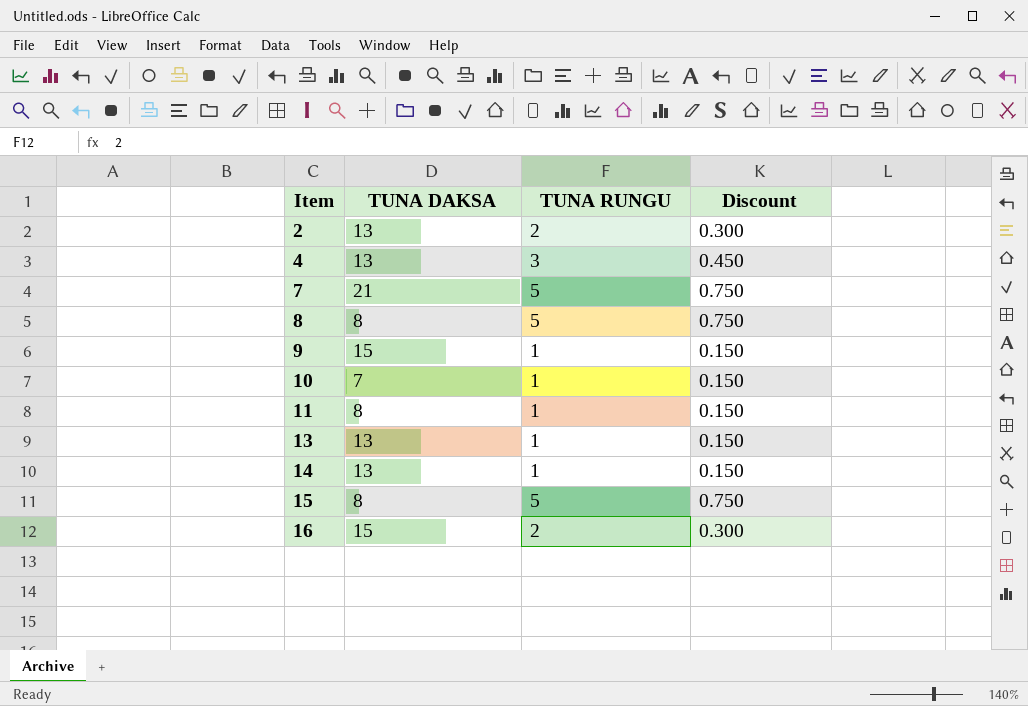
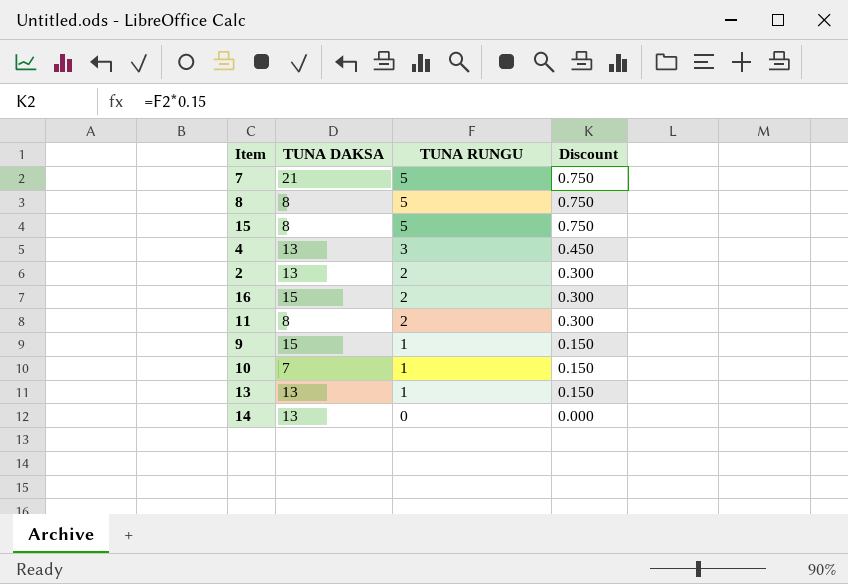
row order: Item ascending -> TUNA RUNGU descending
11 | TUNA RUNGU: 1 -> 2
11 | Discount: 0.150 -> 0.300
14 | TUNA RUNGU: 1 -> 0
14 | Discount: 0.150 -> 0.000

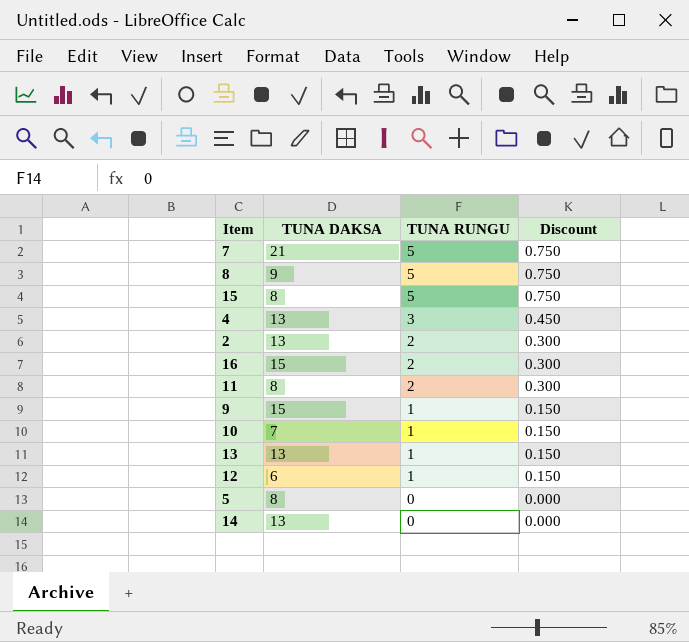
8 | TUNA DAKSA: 8 -> 9
row 12: none -> 6 | 1 | 0.150
row 5: none -> 8 | 0 | 0.000

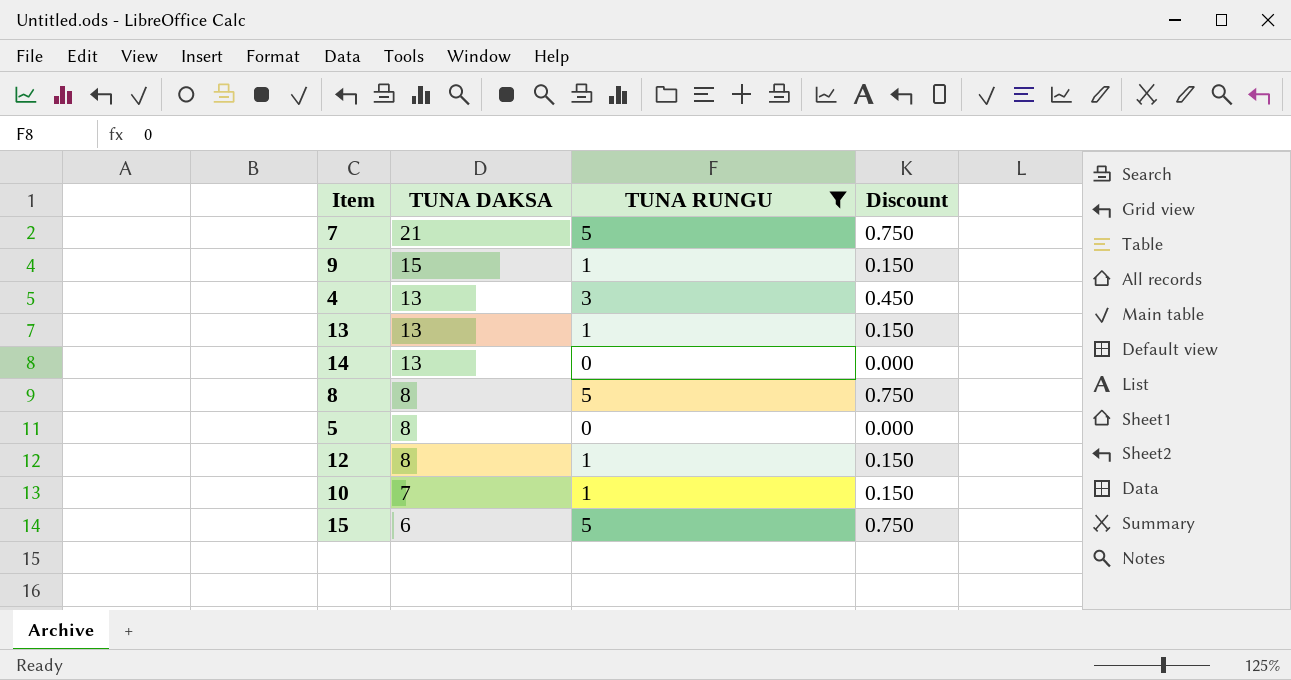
filter: none -> TUNA RUNGU != 2
row order: TUNA RUNGU descending -> TUNA DAKSA descending
8 | TUNA DAKSA: 9 -> 8
12 | TUNA DAKSA: 6 -> 8
15 | TUNA DAKSA: 8 -> 6

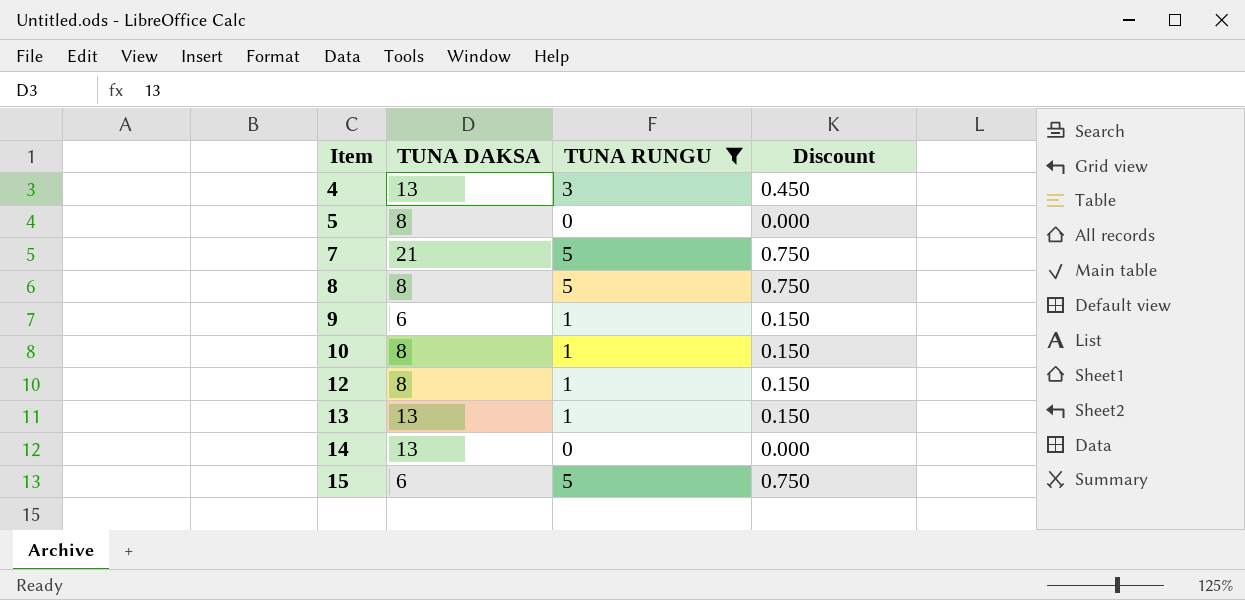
row order: TUNA DAKSA descending -> Item ascending
9 | TUNA DAKSA: 15 -> 6
10 | TUNA DAKSA: 7 -> 8

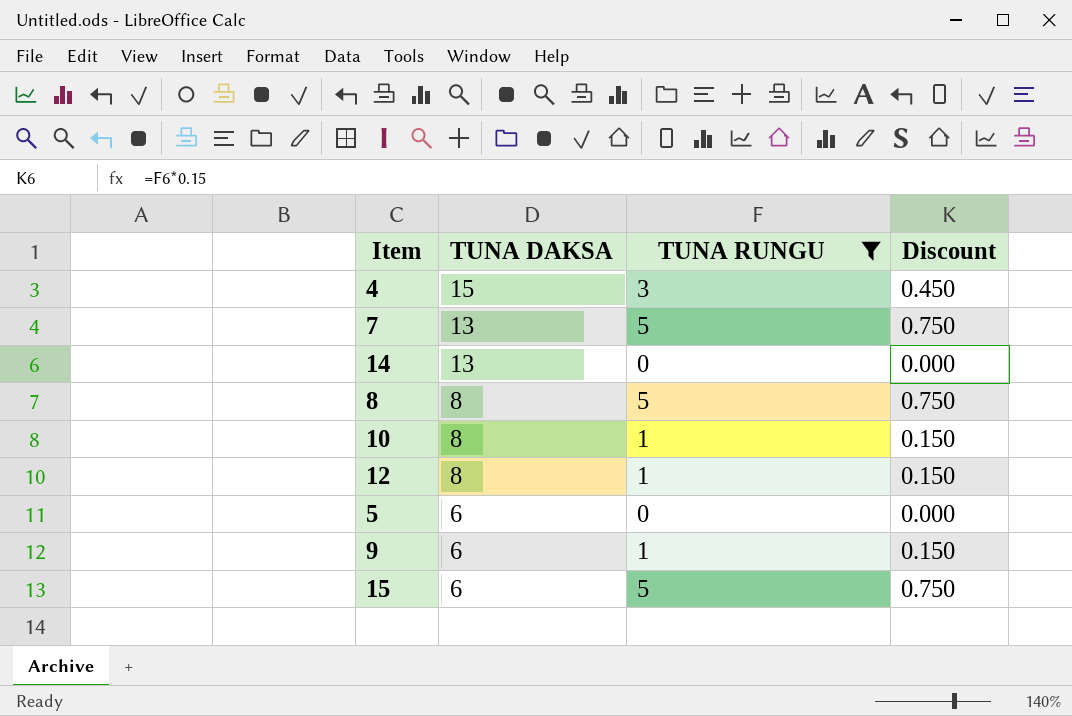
row order: Item ascending -> TUNA DAKSA descending
row 13: 13 | 1 | 0.150 -> none
4 | TUNA DAKSA: 13 -> 15
7 | TUNA DAKSA: 21 -> 13
5 | TUNA DAKSA: 8 -> 6

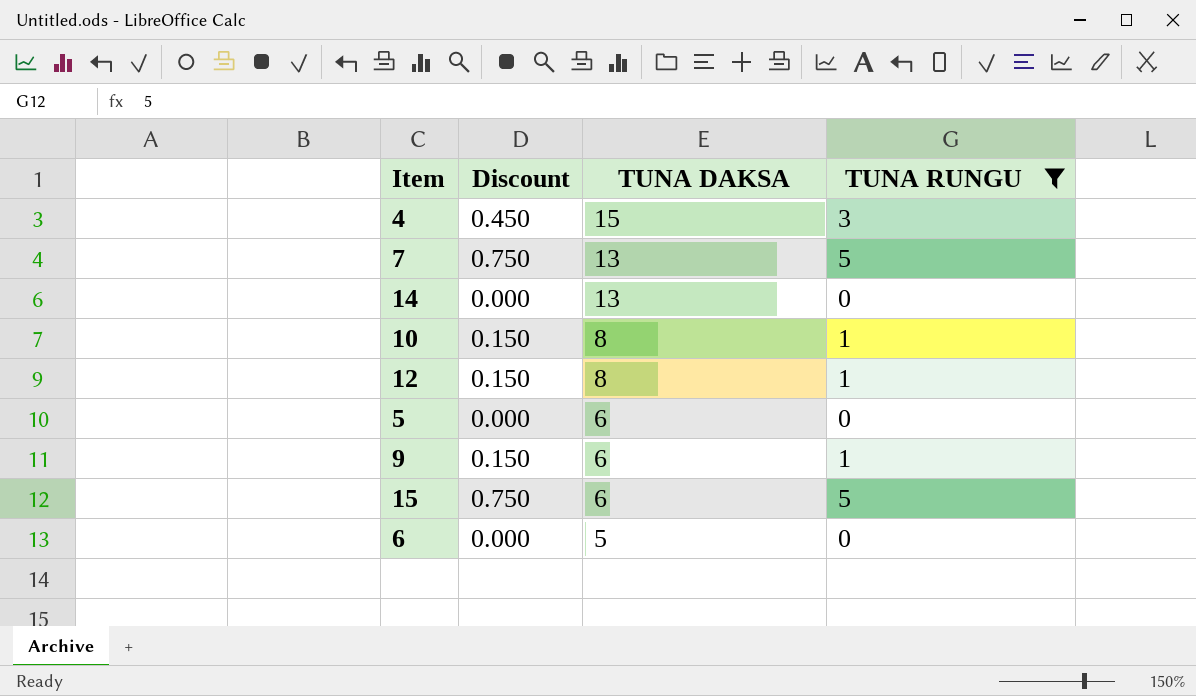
column Discount | position: 4 -> 2
row 8: 8 | 5 | 0.750 -> none
row 6: none -> 0.000 | 5 | 0

